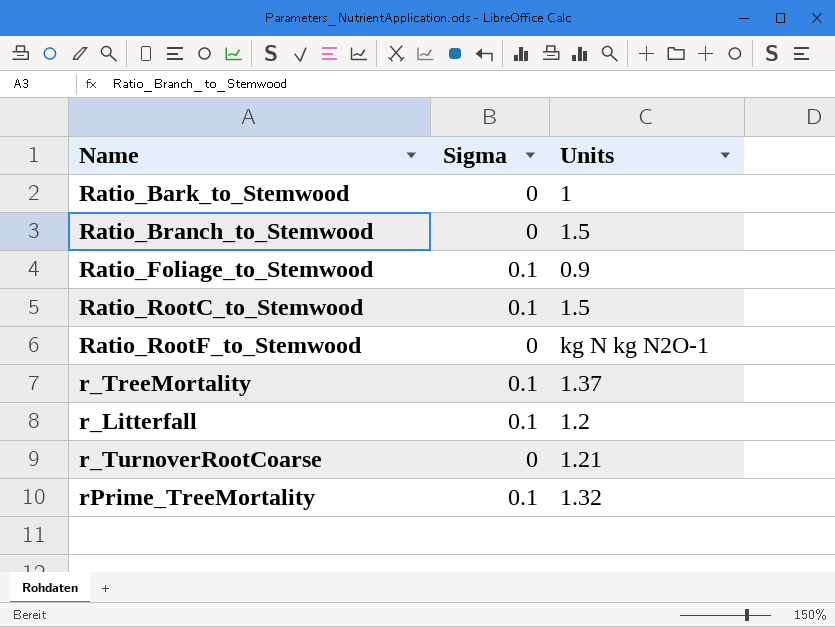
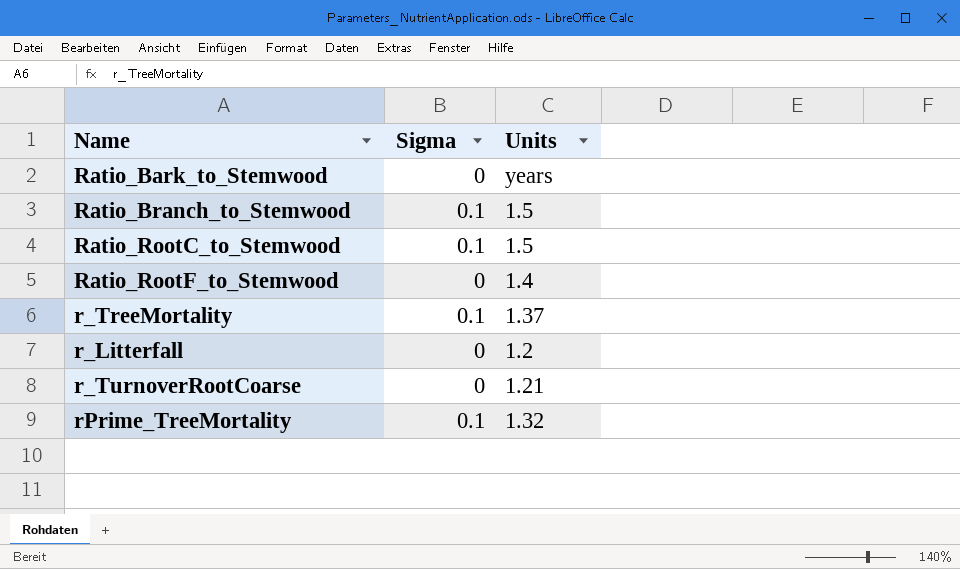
row Ratio_Foliage_to_Stemwood: 0.1 | 0.9 -> none
Ratio_Bark_to_Stemwood | Units: 1 -> years
Ratio_Branch_to_Stemwood | Sigma: 0 -> 0.1
Ratio_RootF_to_Stemwood | Units: kg N kg N2O-1 -> 1.4
r_Litterfall | Sigma: 0.1 -> 0

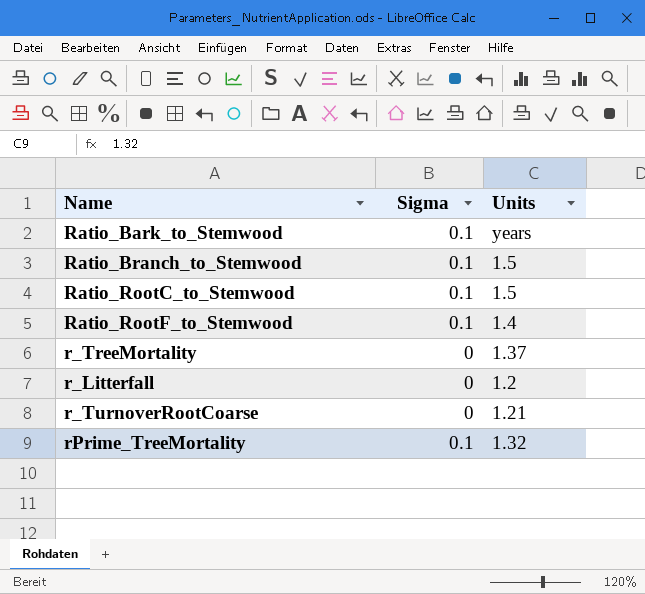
Ratio_Bark_to_Stemwood | Sigma: 0 -> 0.1
Ratio_RootF_to_Stemwood | Sigma: 0 -> 0.1
r_TreeMortality | Sigma: 0.1 -> 0

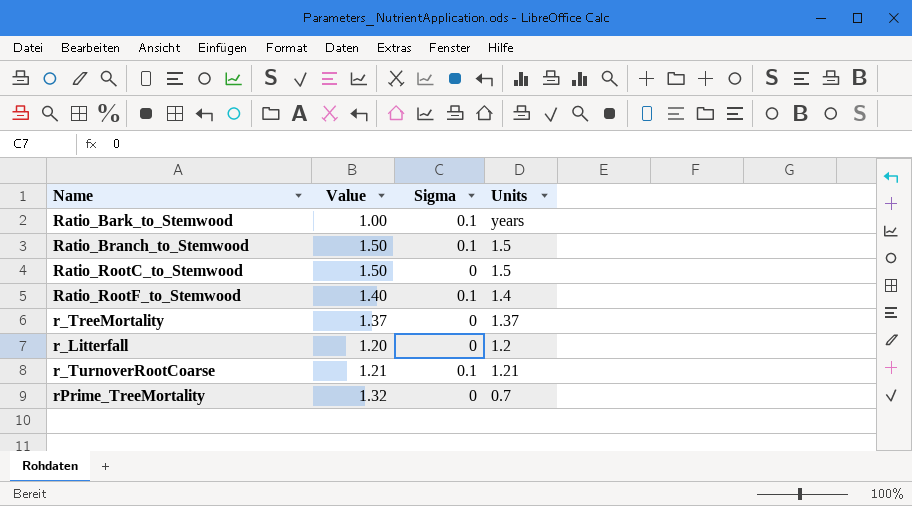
column Value | position: none -> 2
Ratio_RootC_to_Stemwood | Sigma: 0.1 -> 0
r_TurnoverRootCoarse | Sigma: 0 -> 0.1
rPrime_TreeMortality | Sigma: 0.1 -> 0
rPrime_TreeMortality | Units: 1.32 -> 0.7

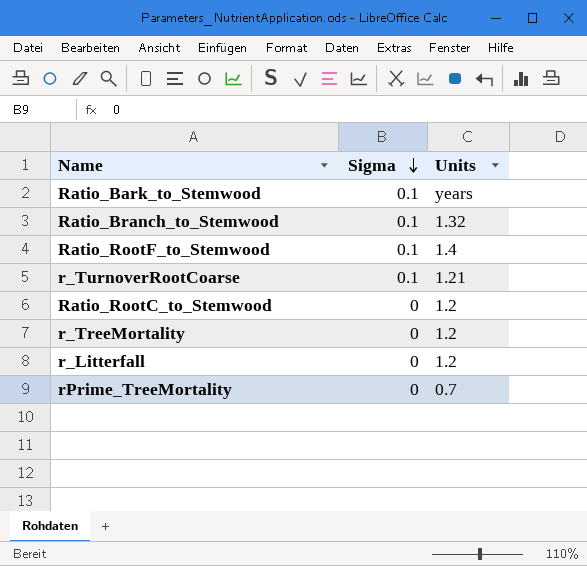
row order: none -> Sigma descending
column Value | position: 2 -> none
Ratio_Branch_to_Stemwood | Units: 1.5 -> 1.32
Ratio_RootC_to_Stemwood | Units: 1.5 -> 1.2
r_TreeMortality | Units: 1.37 -> 1.2

